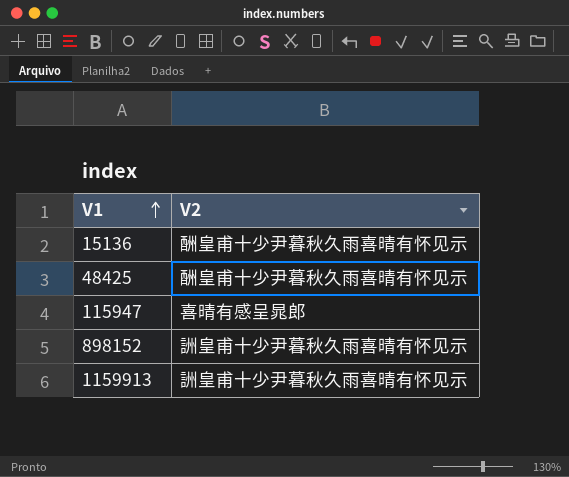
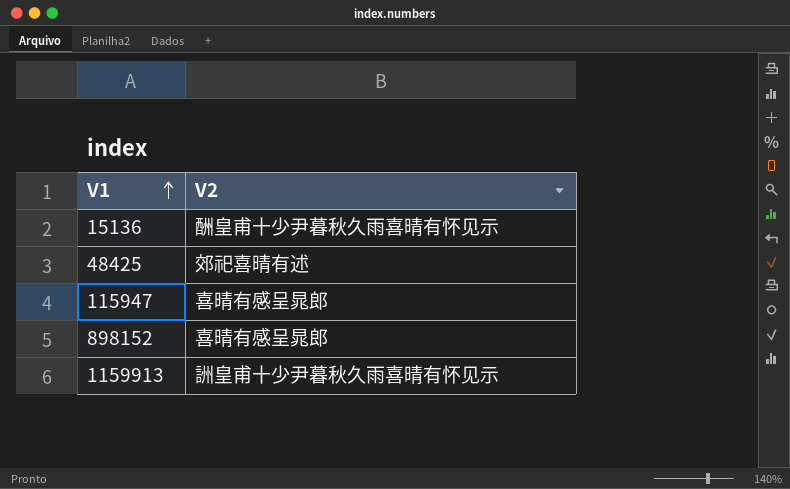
48425 | V2: 酬皇甫十少尹暮秋久雨喜晴有怀见示 -> 郊祀喜晴有述
898152 | V2: 詶皇甫十少尹暮秋久雨喜晴有怀见示 -> 喜晴有感呈晁郎

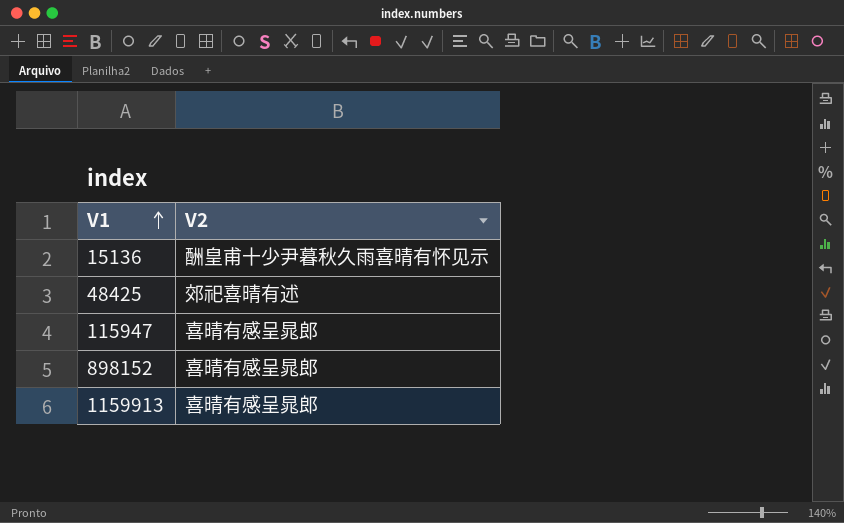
1159913 | V2: 詶皇甫十少尹暮秋久雨喜晴有怀见示 -> 喜晴有感呈晁郎

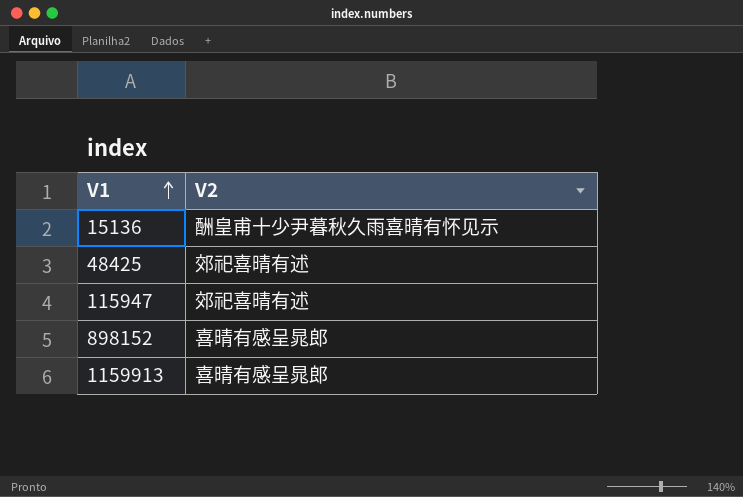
115947 | V2: 喜晴有感呈晁郎 -> 郊祀喜晴有述

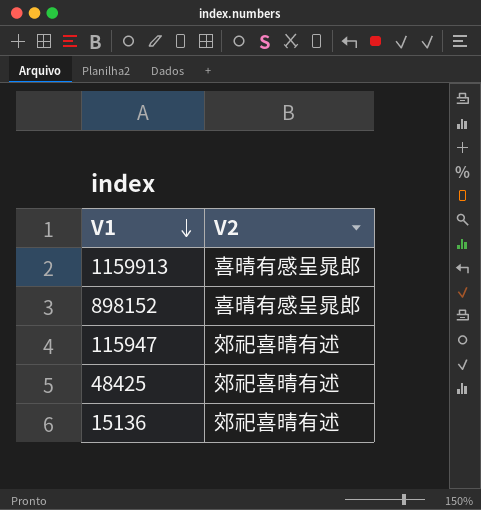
row order: V1 ascending -> V1 descending
15136 | V2: 酬皇甫十少尹暮秋久雨喜晴有怀见示 -> 郊祀喜晴有述

